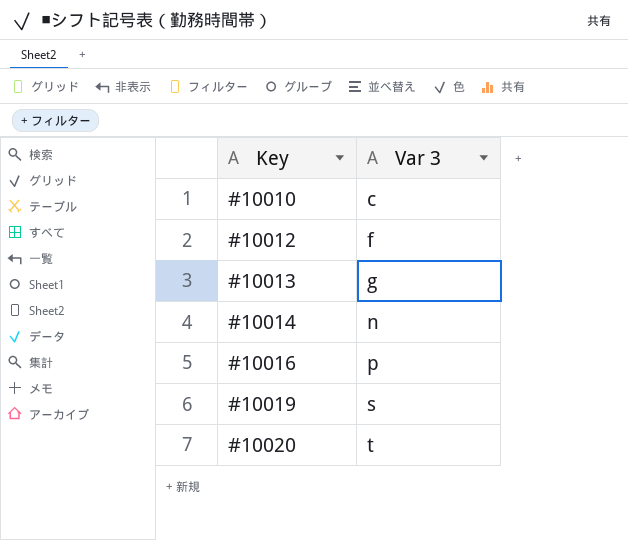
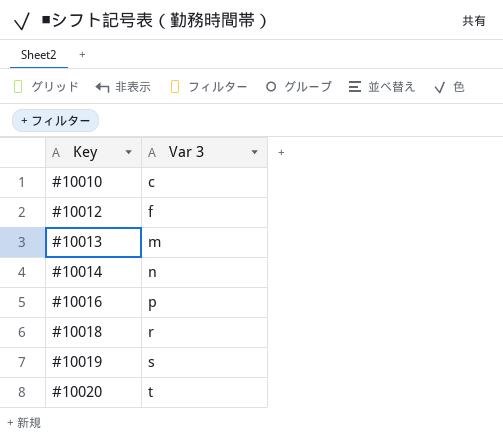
#10013 | Var 3: g -> m
row #10018: none -> r

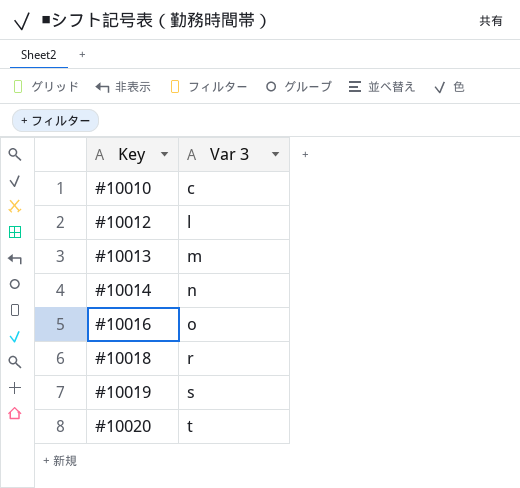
#10012 | Var 3: f -> l
#10016 | Var 3: p -> o

